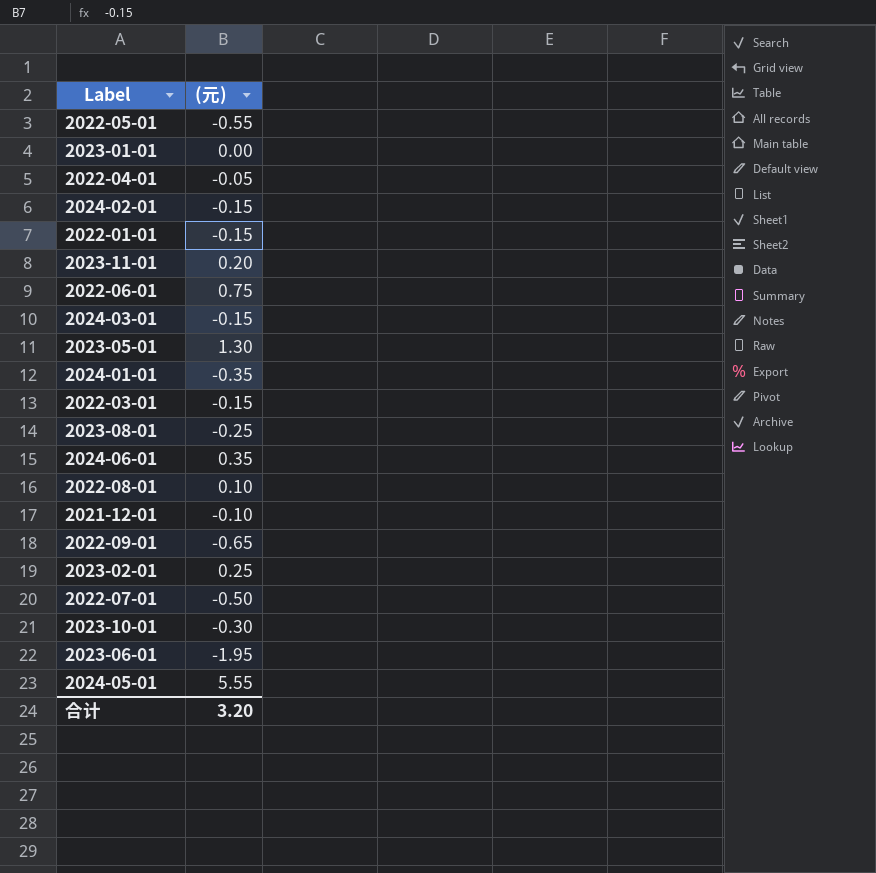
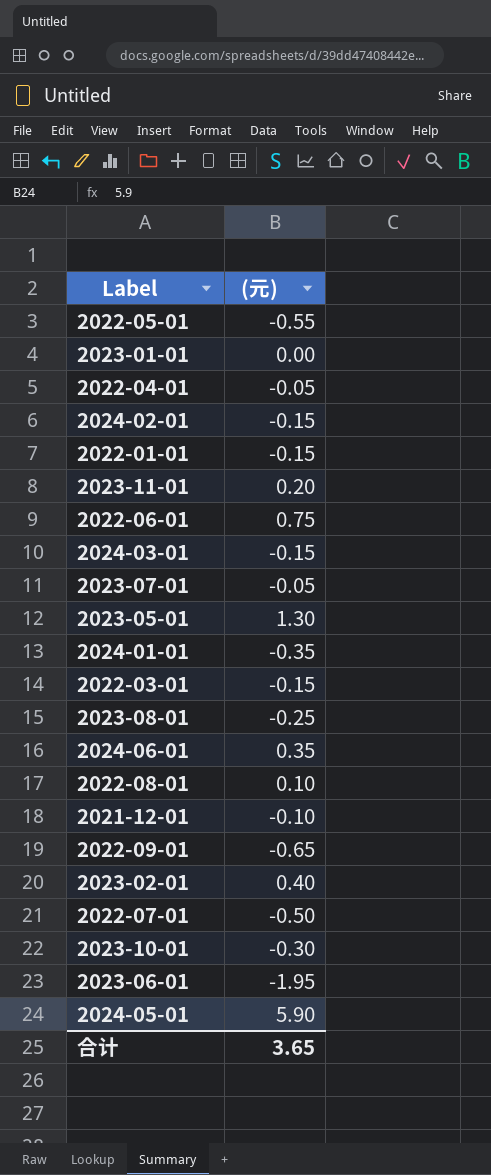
row 2023-07-01: none -> -0.05
2023-02-01 | (元): 0.25 -> 0.40
2024-05-01 | (元): 5.55 -> 5.90
合计 | (元): 3.20 -> 3.65

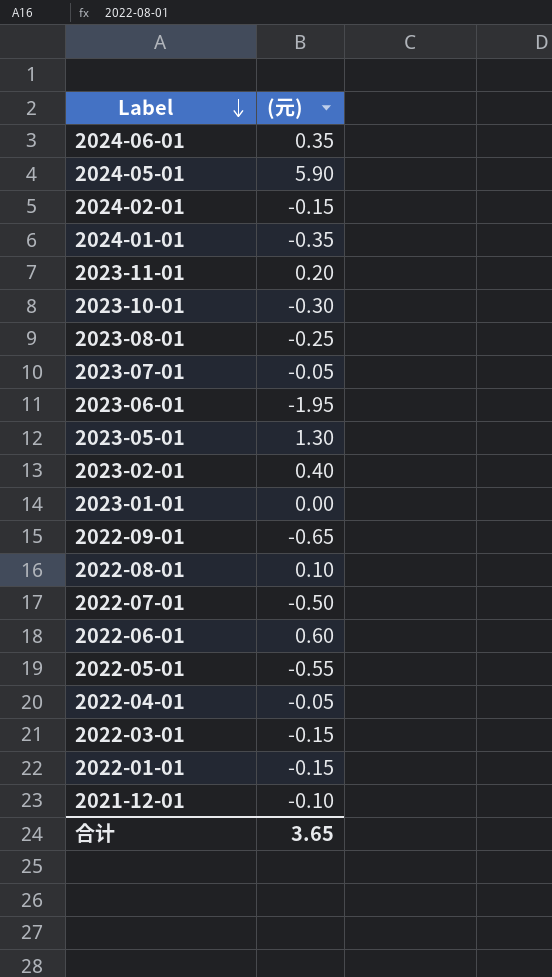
row order: none -> Label descending
row 2024-03-01: -0.15 -> none
2022-06-01 | (元): 0.75 -> 0.60

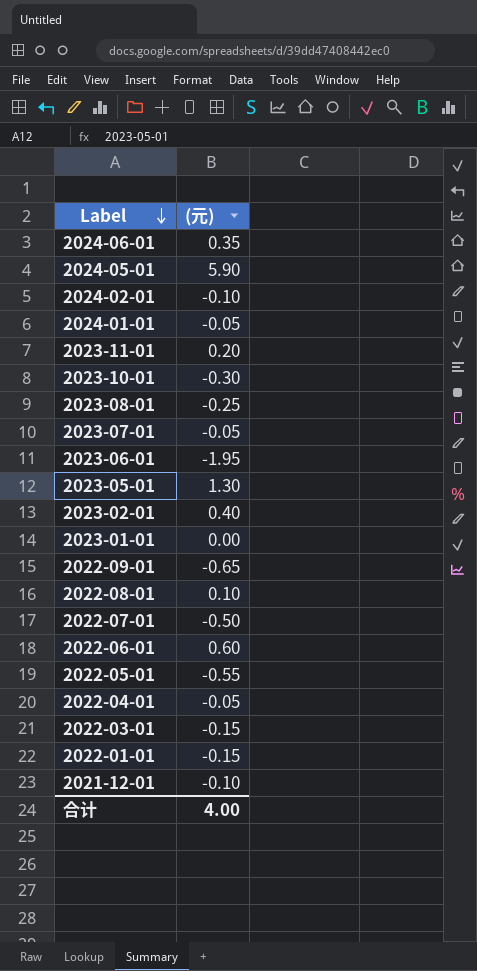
2024-02-01 | (元): -0.15 -> -0.10
2024-01-01 | (元): -0.35 -> -0.05
合计 | (元): 3.65 -> 4.00

